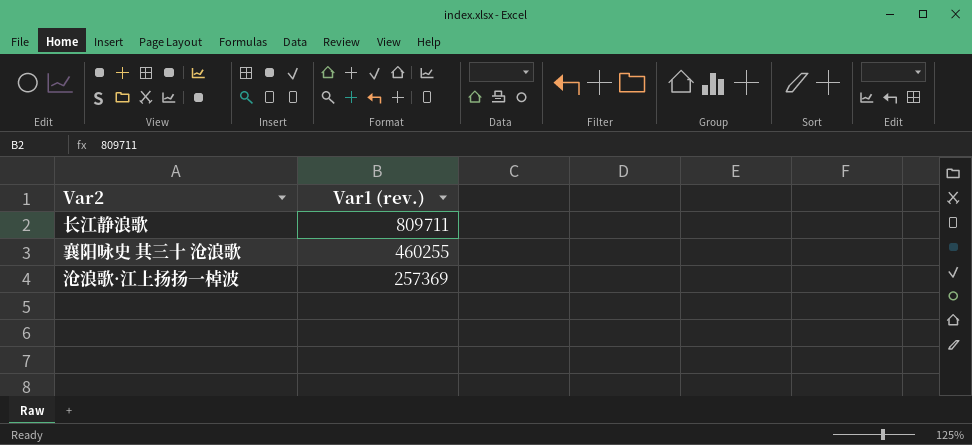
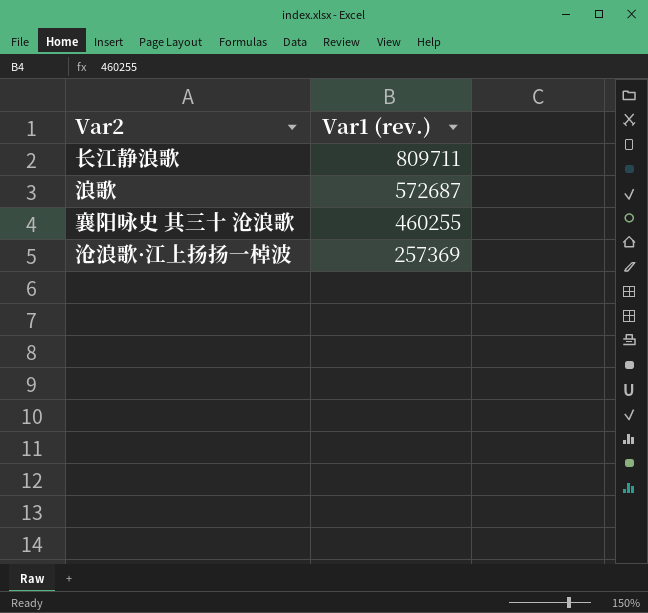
row 浪歌: none -> 572687

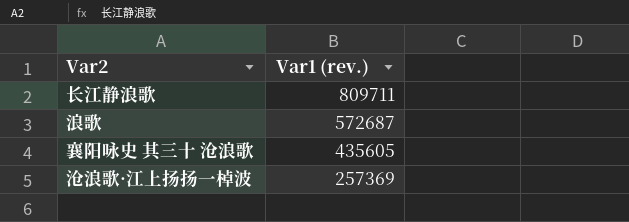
襄阳咏史 其三十 沧浪歌 | Var1 (rev.): 460255 -> 435605

